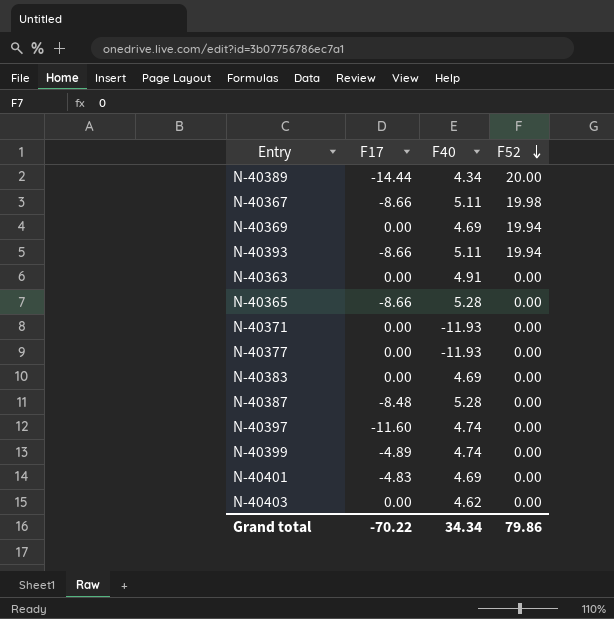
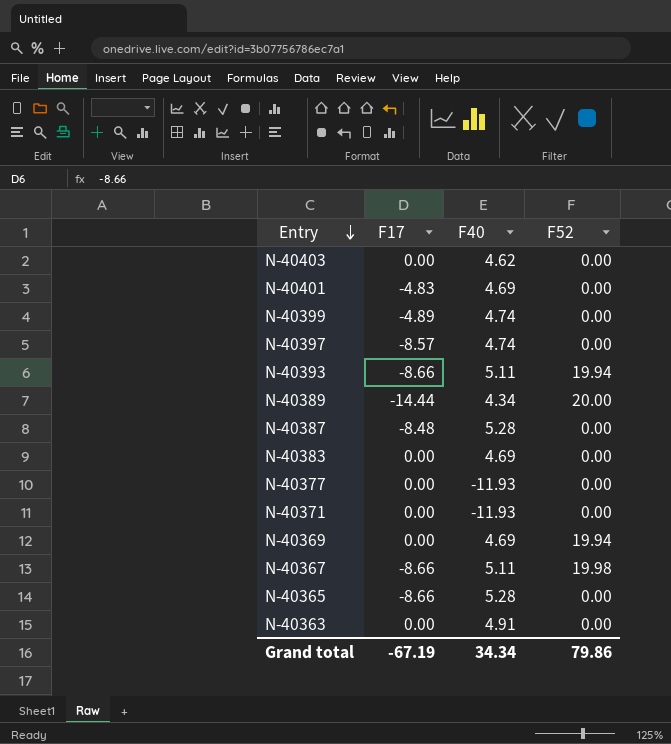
row order: F52 descending -> Entry descending
N-40397 | F17: -11.60 -> -8.57
Grand total | F17: -70.22 -> -67.19

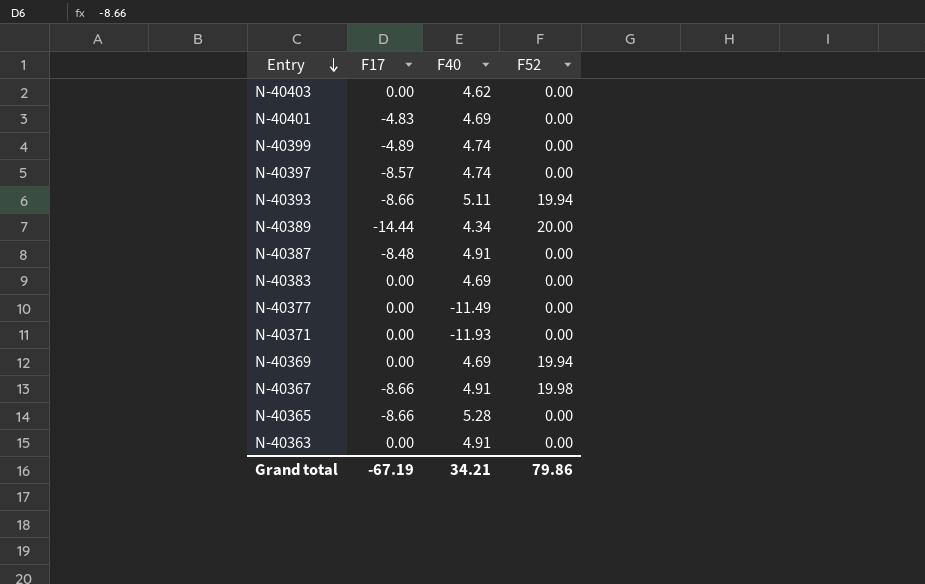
N-40387 | F40: 5.28 -> 4.91
N-40377 | F40: -11.93 -> -11.49
N-40367 | F40: 5.11 -> 4.91
Grand total | F40: 34.34 -> 34.21

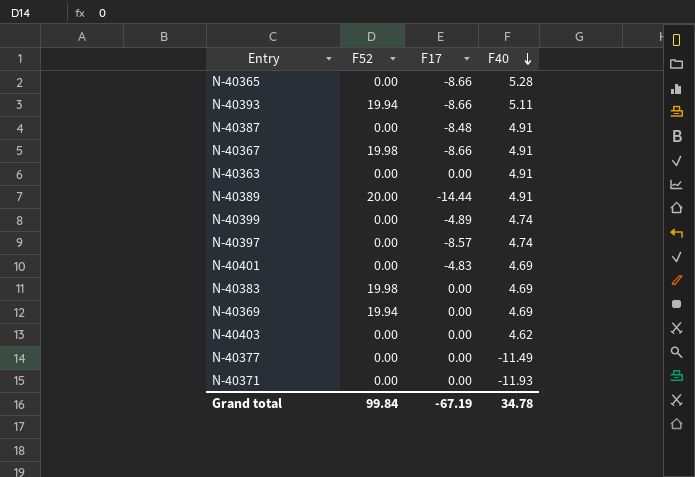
row order: Entry descending -> F40 descending
column F52 | position: 4 -> 2
N-40389 | F40: 4.34 -> 4.91
N-40383 | F52: 0.00 -> 19.98
Grand total | F52: 79.86 -> 99.84
Grand total | F40: 34.21 -> 34.78

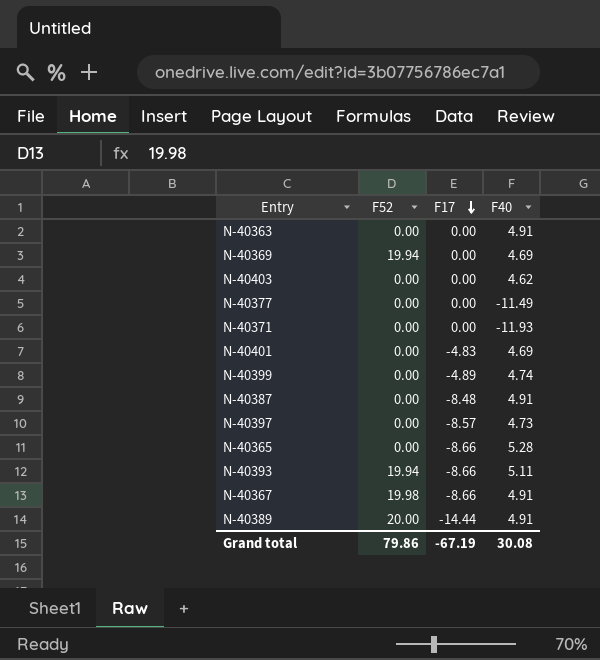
row order: F40 descending -> F17 descending
row N-40383: 19.98 | 0.00 | 4.69 -> none
N-40397 | F40: 4.74 -> 4.73
Grand total | F52: 99.84 -> 79.86
Grand total | F40: 34.78 -> 30.08

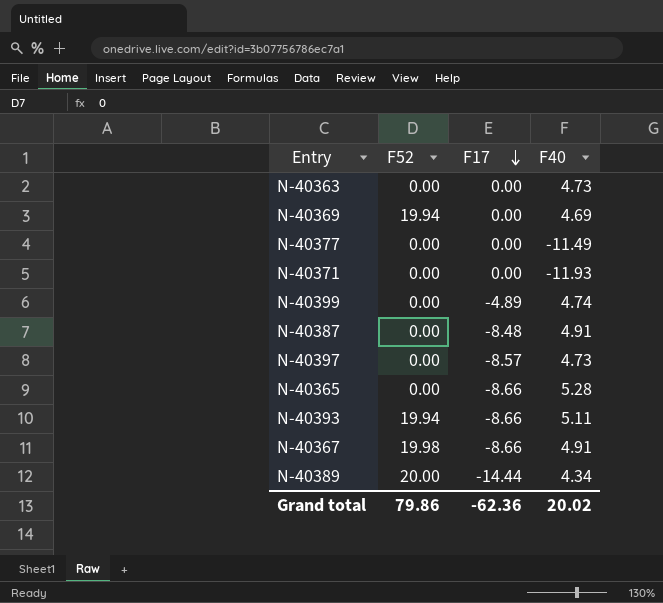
row N-40403: 0.00 | 0.00 | 4.62 -> none
row N-40401: 0.00 | -4.83 | 4.69 -> none
N-40363 | F40: 4.91 -> 4.73
N-40389 | F40: 4.91 -> 4.34
Grand total | F17: -67.19 -> -62.36
Grand total | F40: 30.08 -> 20.02

